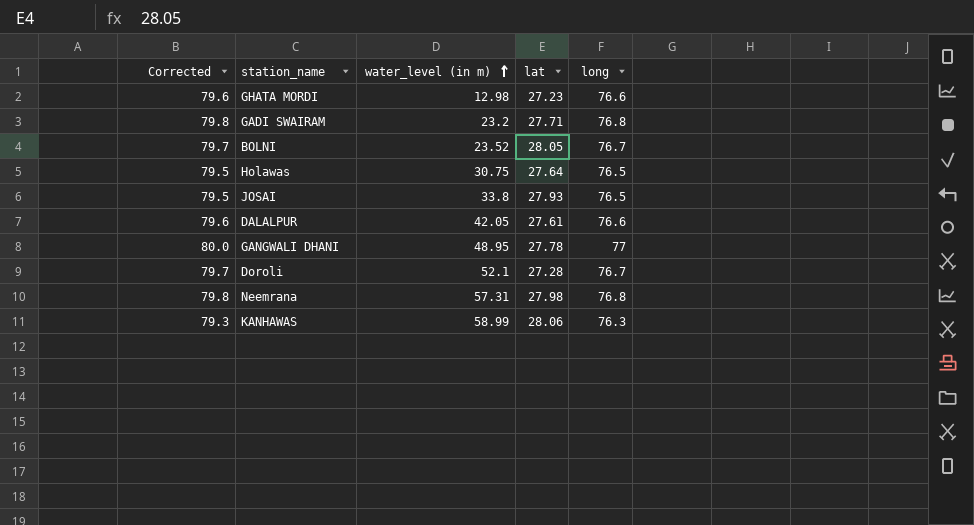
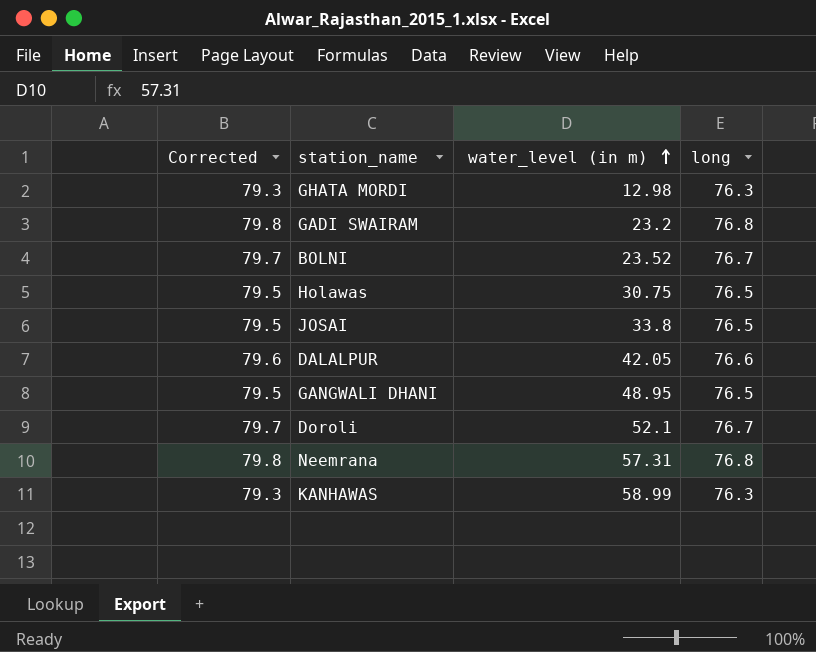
column lat | position: 4 -> none
GHATA MORDI | Corrected: 79.6 -> 79.3
GHATA MORDI | long: 76.6 -> 76.3
GANGWALI DHANI | Corrected: 80.0 -> 79.5
GANGWALI DHANI | long: 77 -> 76.5

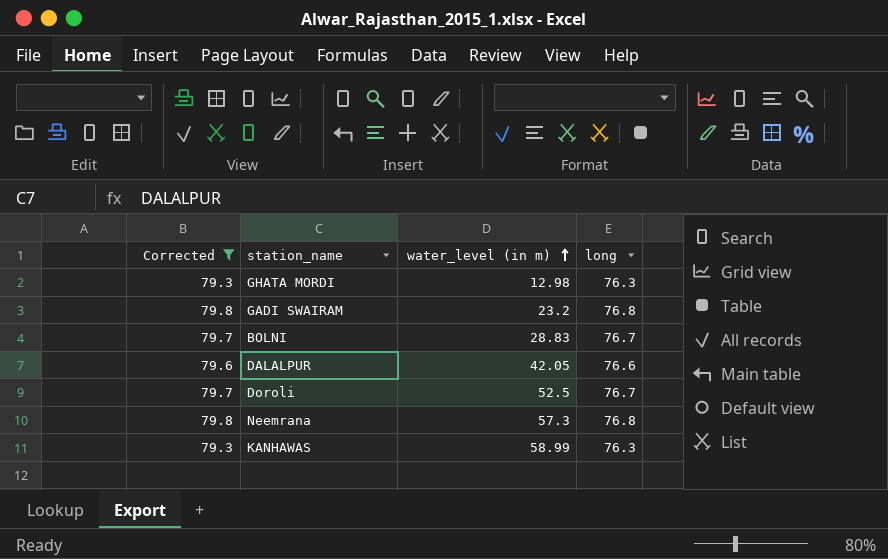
filter: none -> Corrected != 79.5
BOLNI | water_level (in m): 23.52 -> 28.83
Doroli | water_level (in m): 52.1 -> 52.5
Neemrana | water_level (in m): 57.31 -> 57.3

